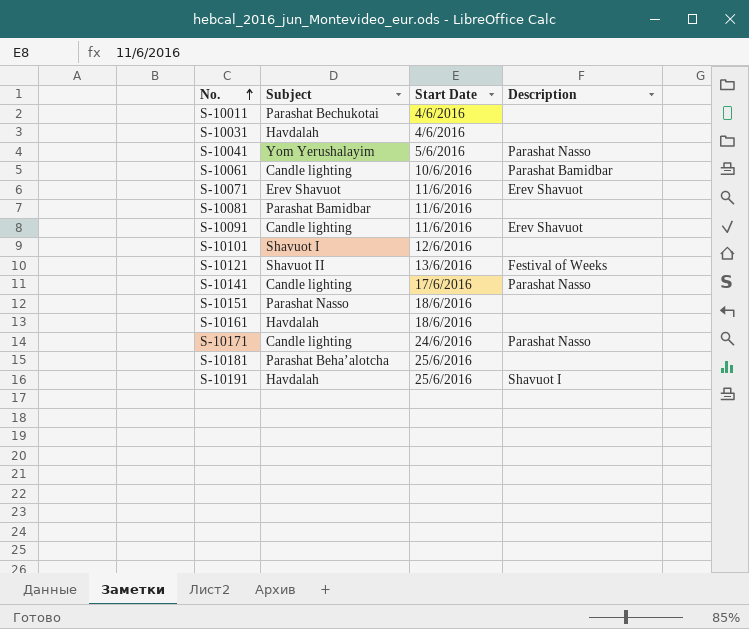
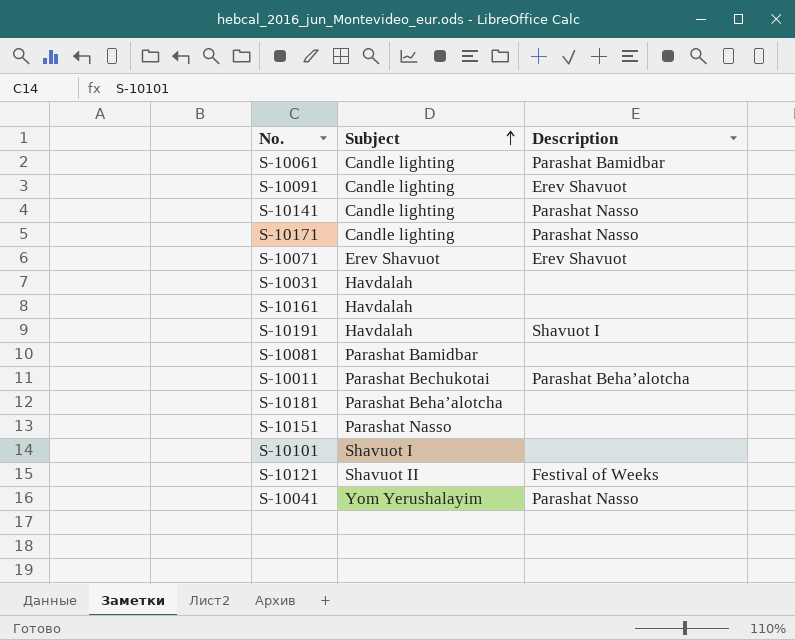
row order: No. ascending -> Subject ascending
column Start Date | position: 3 -> none
S-10011 | Description: none -> Parashat Beha’alotcha

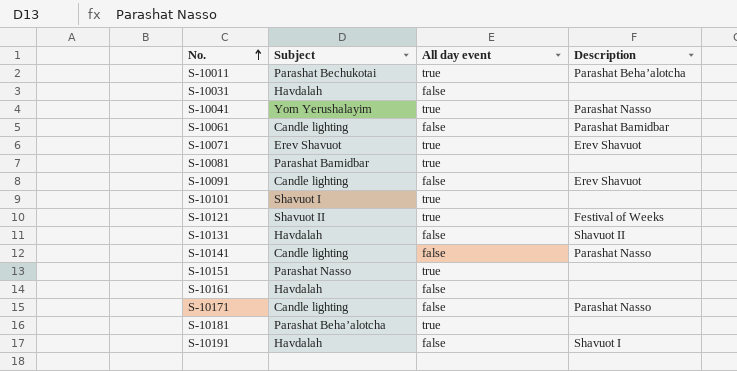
row order: Subject ascending -> No. ascending
column All day event | position: none -> 3
row S-10131: none -> Havdalah | false | Shavuot II

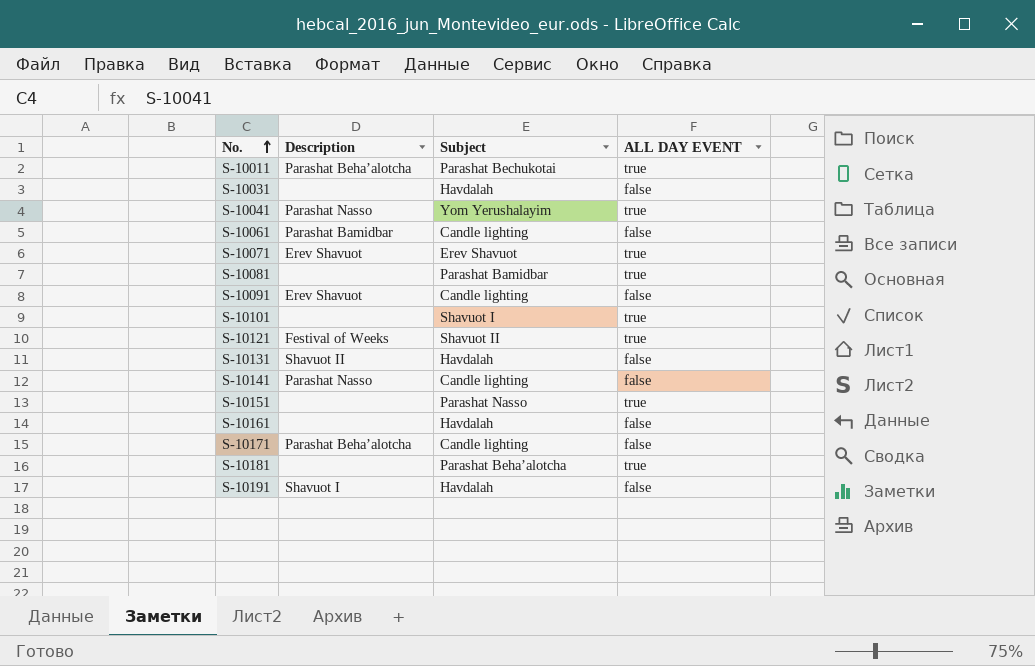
column Description | position: 4 -> 2
column name: All day event -> ALL DAY EVENT
S-10171 | Description: Parashat Nasso -> Parashat Beha’alotcha

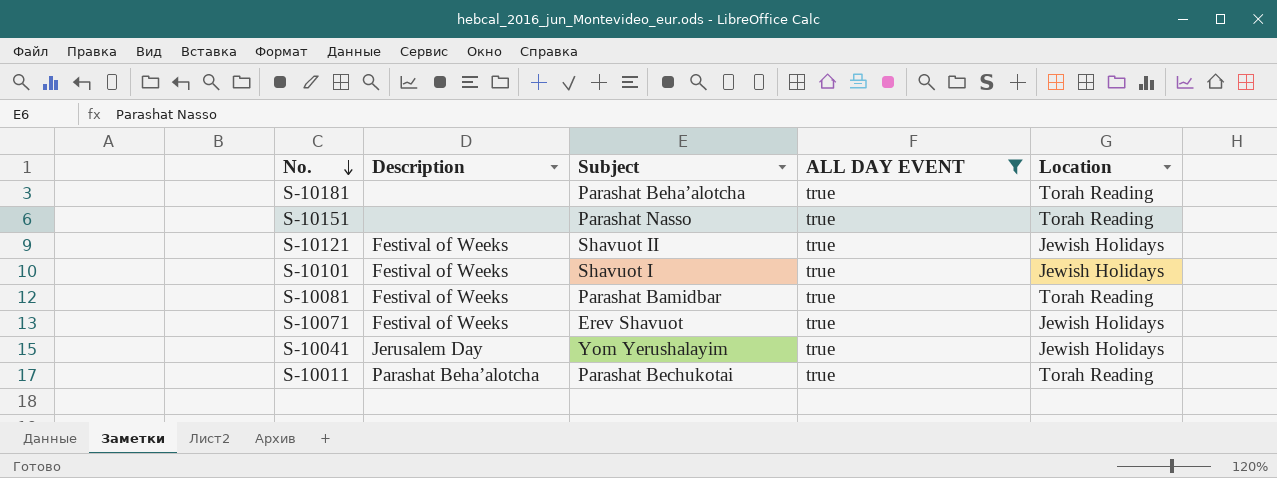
filter: none -> ALL DAY EVENT = true
row order: No. ascending -> No. descending
column Location | position: none -> 5
S-10101 | Description: none -> Festival of Weeks
S-10081 | Description: none -> Festival of Weeks
S-10071 | Description: Erev Shavuot -> Festival of Weeks
S-10041 | Description: Parashat Nasso -> Jerusalem Day

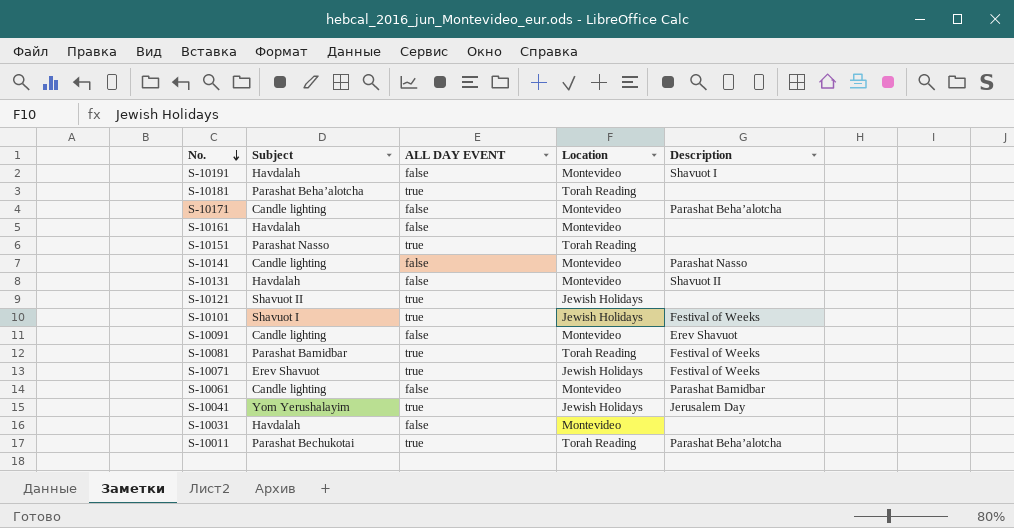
filter: ALL DAY EVENT = true -> none
column Description | position: 2 -> 5
S-10121 | Description: Festival of Weeks -> none

